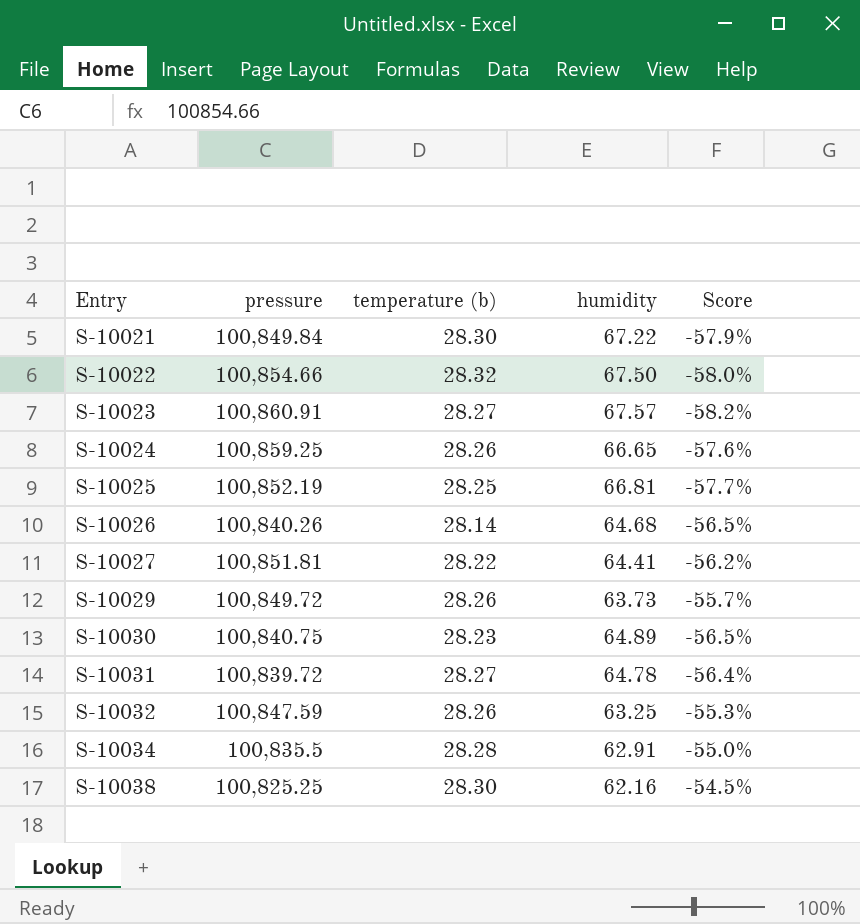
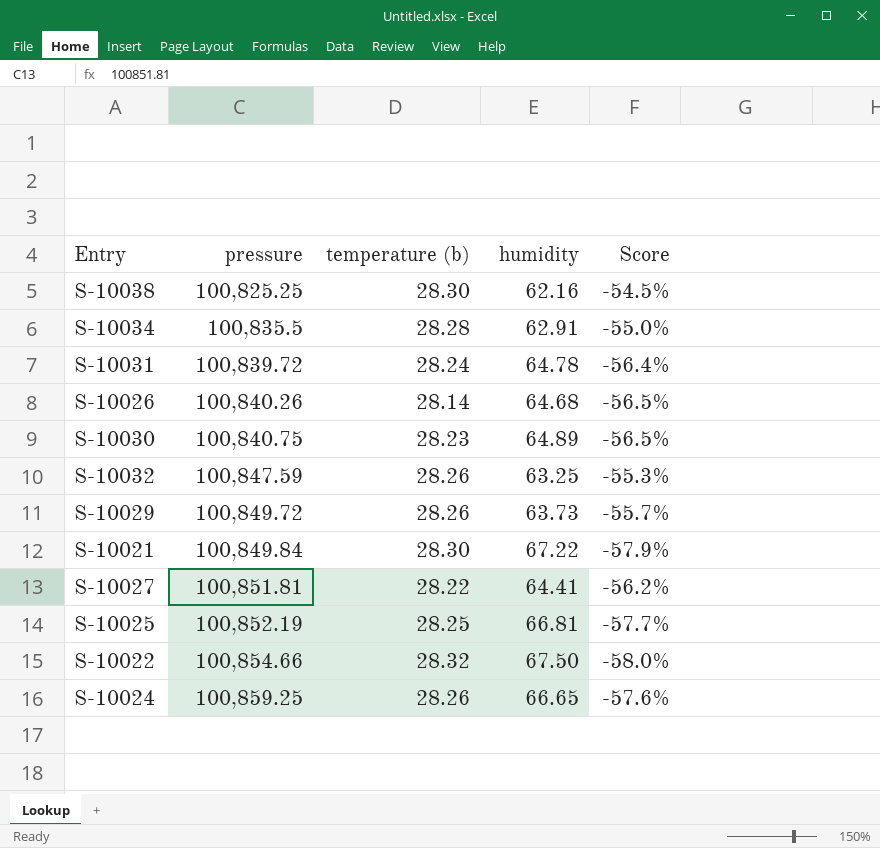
row order: Entry ascending -> pressure ascending
row S-10023: 100,860.91 | 28.27 | 67.57 | -58.2% -> none
S-10031 | temperature (b): 28.27 -> 28.24

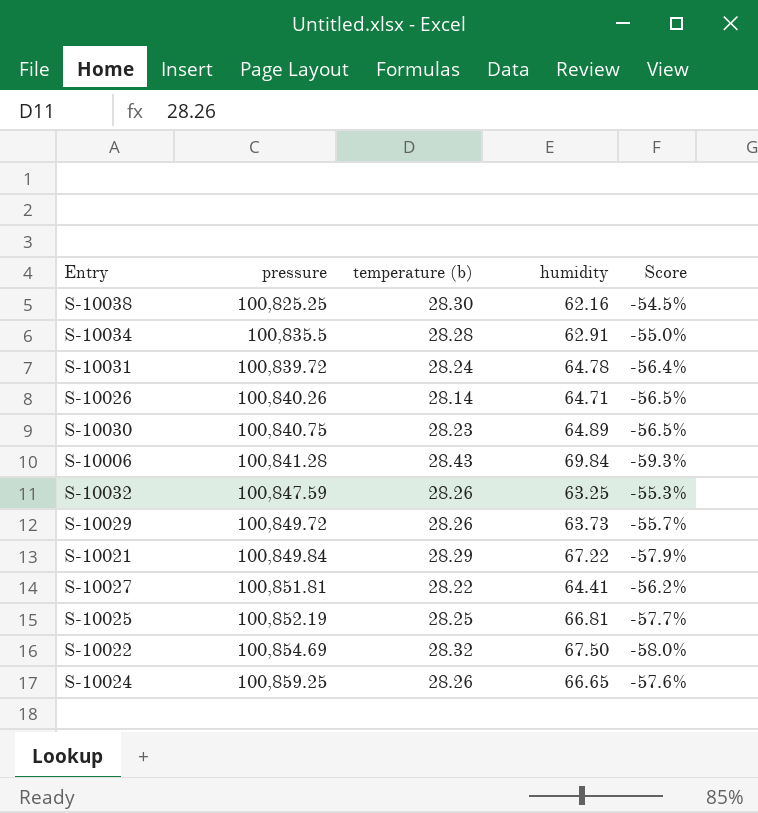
S-10026 | humidity: 64.68 -> 64.71
row S-10006: none -> 100,841.28 | 28.43 | 69.84 | -59.3%
S-10021 | temperature (b): 28.30 -> 28.29
S-10022 | pressure: 100,854.66 -> 100,854.69

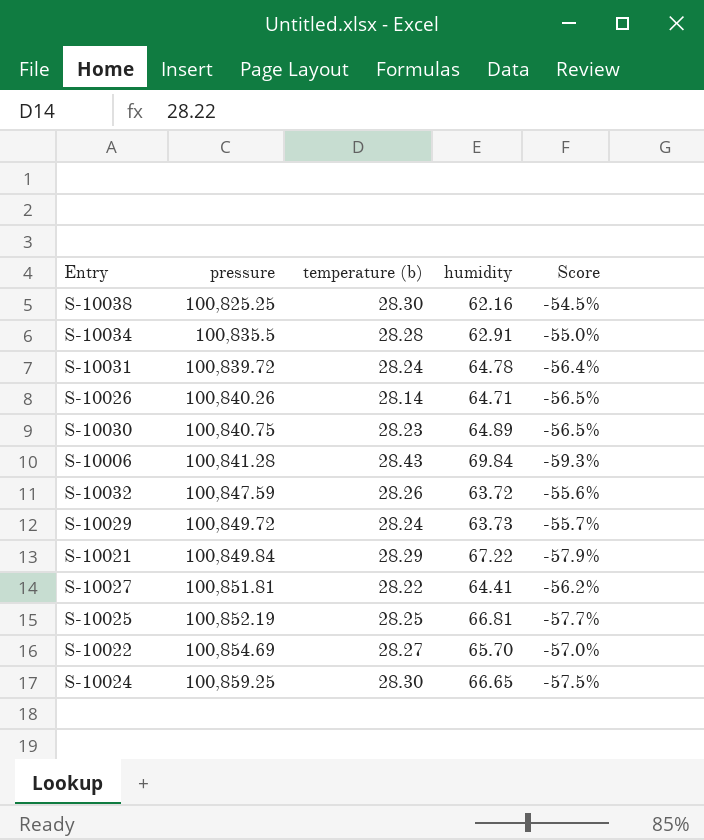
S-10032 | humidity: 63.25 -> 63.72
S-10032 | Score: -55.3% -> -55.6%
S-10029 | temperature (b): 28.26 -> 28.24
S-10022 | temperature (b): 28.32 -> 28.27
S-10022 | humidity: 67.50 -> 65.70
S-10022 | Score: -58.0% -> -57.0%
S-10024 | temperature (b): 28.26 -> 28.30
S-10024 | Score: -57.6% -> -57.5%

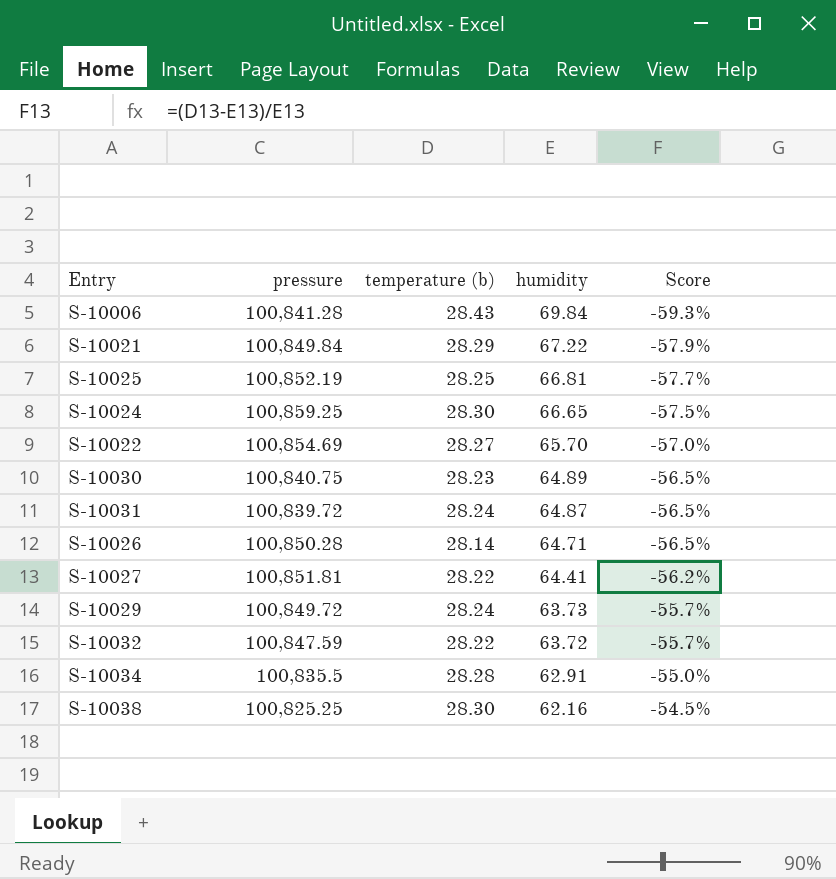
row order: pressure ascending -> humidity descending
S-10031 | humidity: 64.78 -> 64.87
S-10031 | Score: -56.4% -> -56.5%
S-10026 | pressure: 100,840.26 -> 100,850.28
S-10032 | temperature (b): 28.26 -> 28.22
S-10032 | Score: -55.6% -> -55.7%

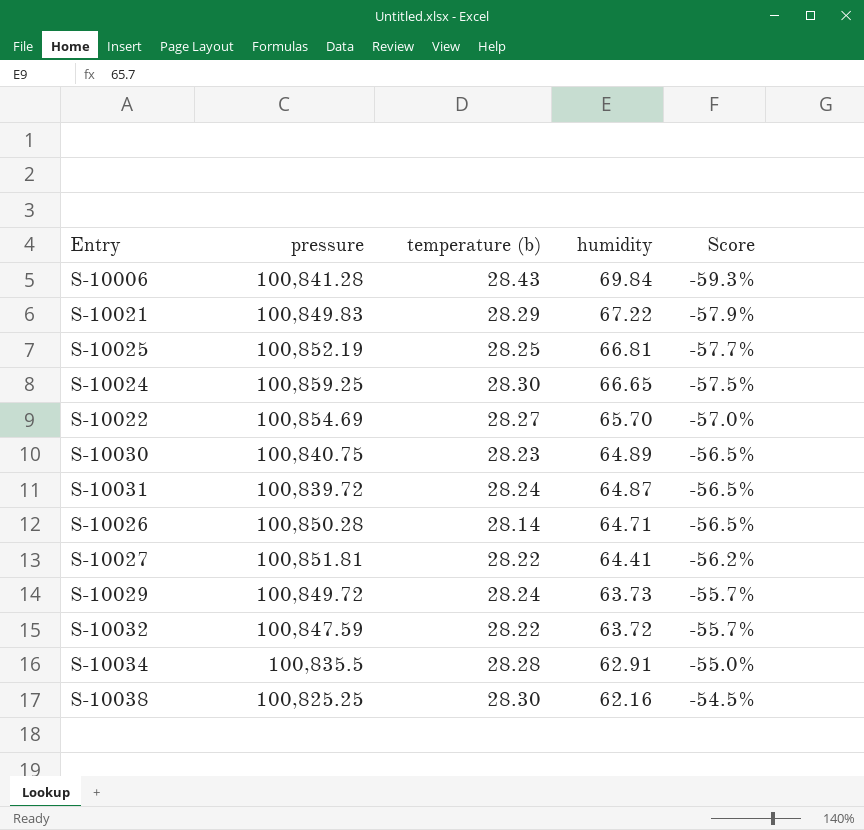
S-10021 | pressure: 100,849.84 -> 100,849.83

